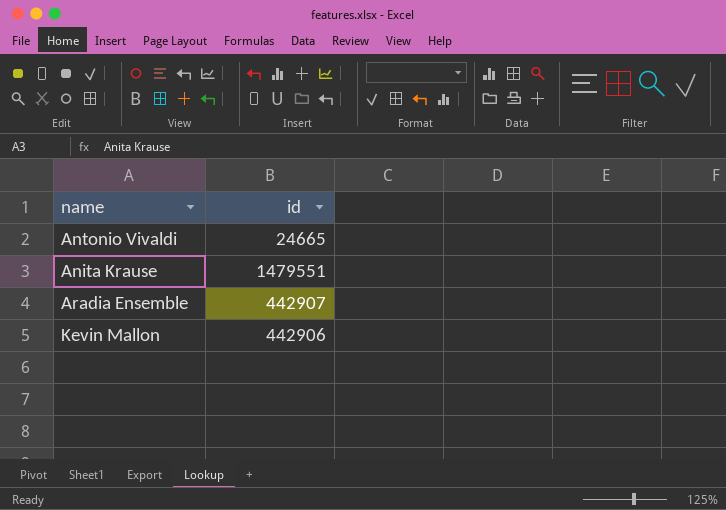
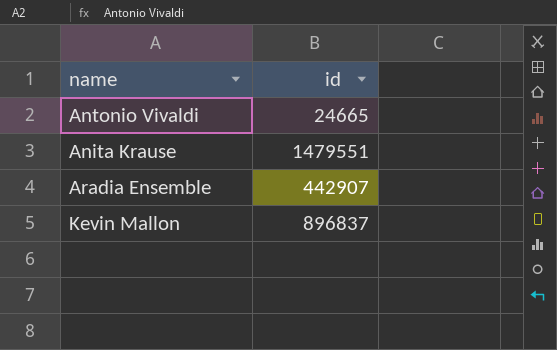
Kevin Mallon | id: 442906 -> 896837

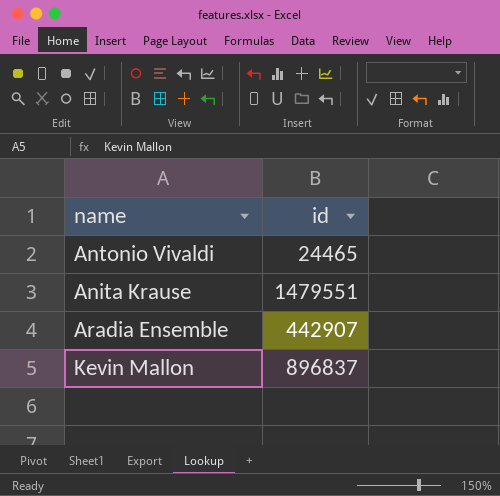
Antonio Vivaldi | id: 24665 -> 24465

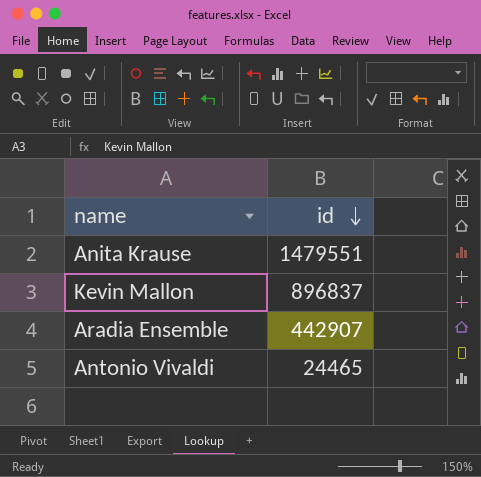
row order: none -> id descending

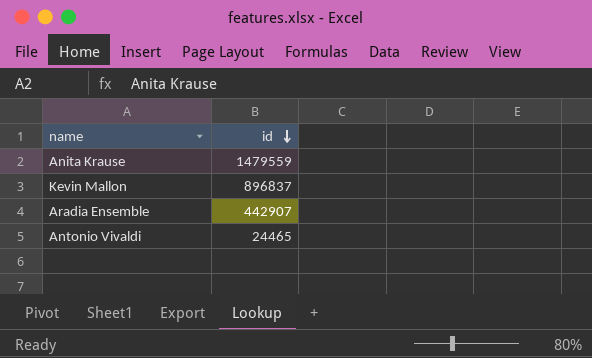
Anita Krause | id: 1479551 -> 1479559

